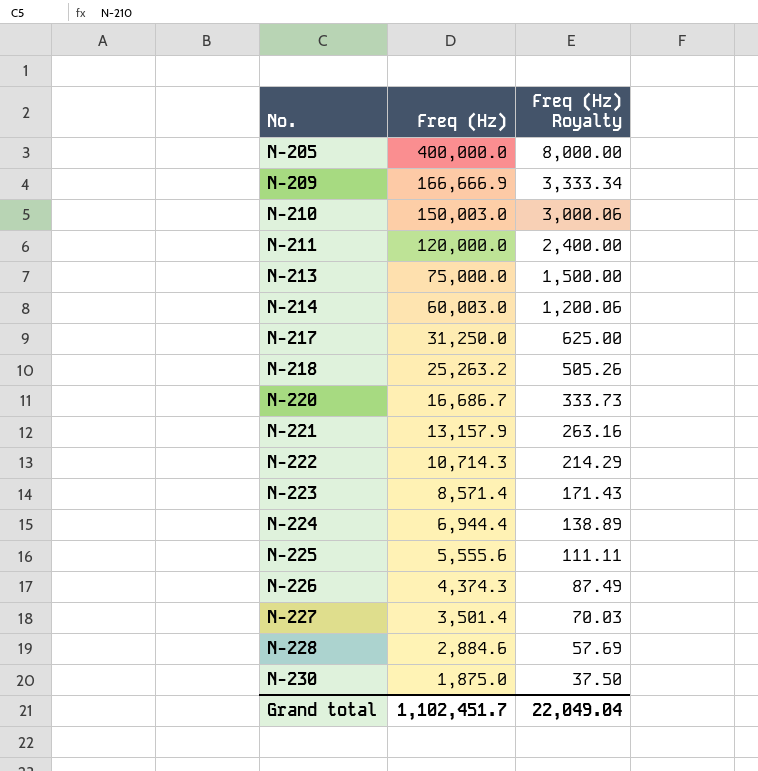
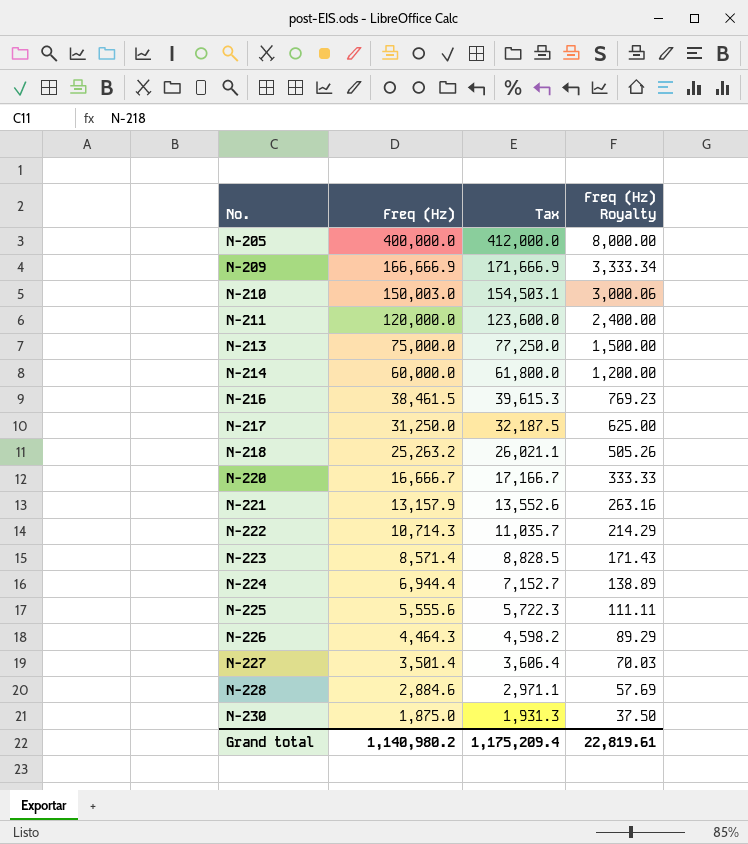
column Tax | formula: none -> [Freq (Hz)] * 1.03
N-214 | Freq (Hz): 60,003.0 -> 60,000.0
N-214 | Freq (Hz) Royalty: 1,200.06 -> 1,200.00
row N-216: none -> 38,461.5 | 39,615.3 | 769.23
N-220 | Freq (Hz): 16,686.7 -> 16,666.7
N-220 | Freq (Hz) Royalty: 333.73 -> 333.33
N-226 | Freq (Hz): 4,374.3 -> 4,464.3
N-226 | Freq (Hz) Royalty: 87.49 -> 89.29
Grand total | Freq (Hz): 1,102,451.7 -> 1,140,980.2
Grand total | Freq (Hz) Royalty: 22,049.04 -> 22,819.61

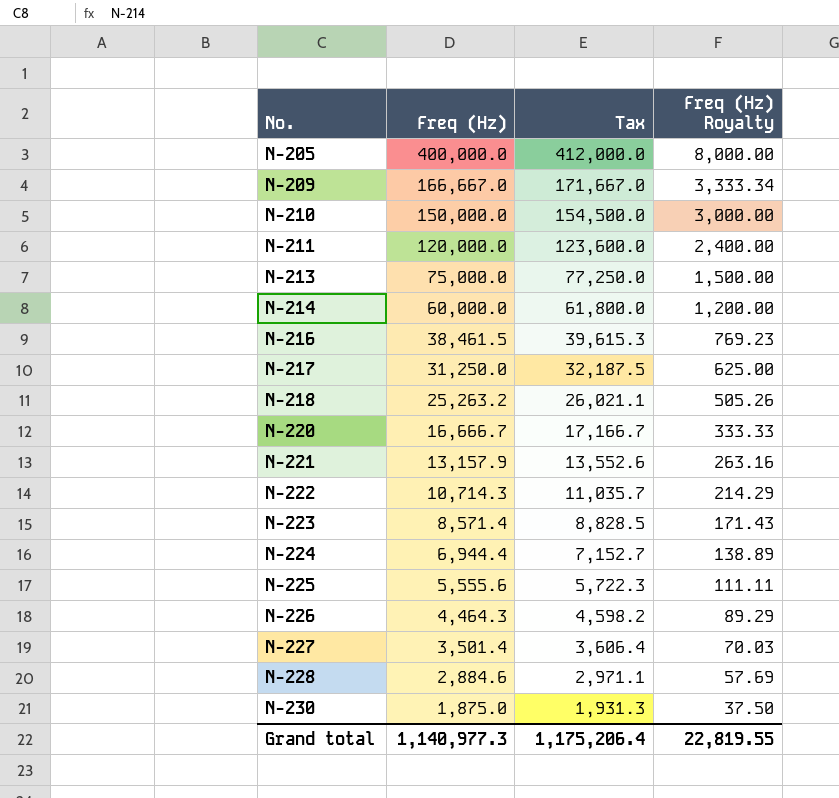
N-209 | Freq (Hz): 166,666.9 -> 166,667.0
N-209 | Tax: 171,666.9 -> 171,667.0
N-210 | Freq (Hz): 150,003.0 -> 150,000.0
N-210 | Tax: 154,503.1 -> 154,500.0
N-210 | Freq (Hz) Royalty: 3,000.06 -> 3,000.00
Grand total | Freq (Hz): 1,140,980.2 -> 1,140,977.3
Grand total | Tax: 1,175,209.4 -> 1,175,206.4
Grand total | Freq (Hz) Royalty: 22,819.61 -> 22,819.55

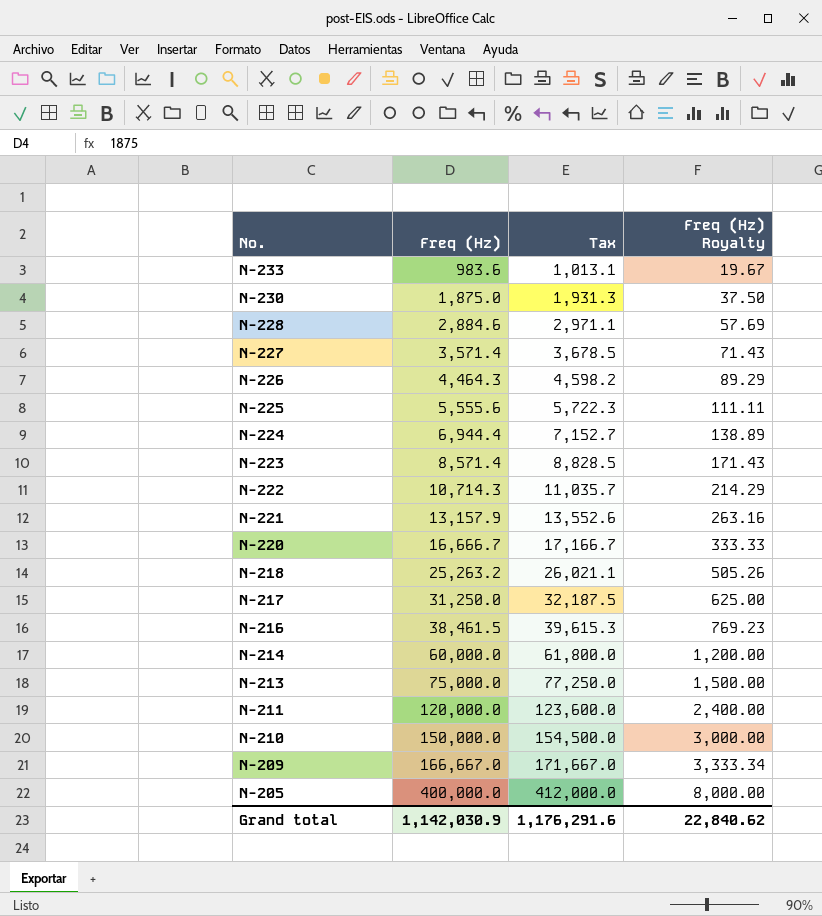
row order: No. ascending -> No. descending
row N-233: none -> 983.6 | 1,013.1 | 19.67
N-227 | Freq (Hz): 3,501.4 -> 3,571.4
N-227 | Tax: 3,606.4 -> 3,678.5
N-227 | Freq (Hz) Royalty: 70.03 -> 71.43
Grand total | Freq (Hz): 1,140,977.3 -> 1,142,030.9
Grand total | Tax: 1,175,206.4 -> 1,176,291.6
Grand total | Freq (Hz) Royalty: 22,819.55 -> 22,840.62

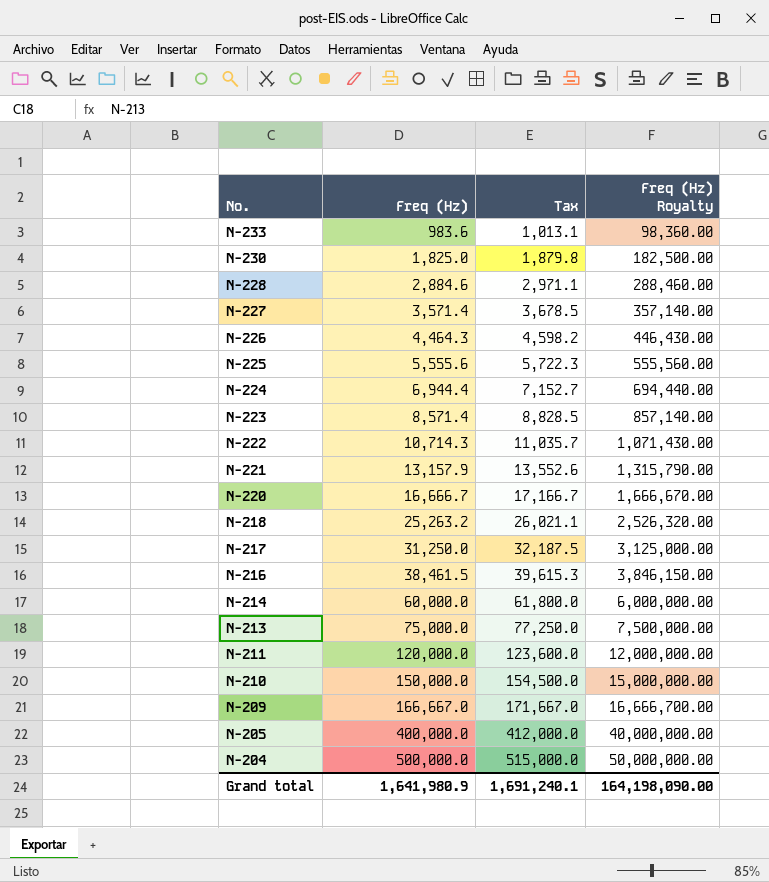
column Freq (Hz) Royalty | formula: [Freq (Hz)] * 0.02 -> [Freq (Hz)] * 100
N-230 | Freq (Hz): 1,875.0 -> 1,825.0
N-230 | Tax: 1,931.3 -> 1,879.8
row N-204: none -> 500,000.0 | 515,000.0 | 50,000,000.00
Grand total | Freq (Hz): 1,142,030.9 -> 1,641,980.9
Grand total | Tax: 1,176,291.6 -> 1,691,240.1
Grand total | Freq (Hz) Royalty: 22,840.62 -> 164,198,090.00

